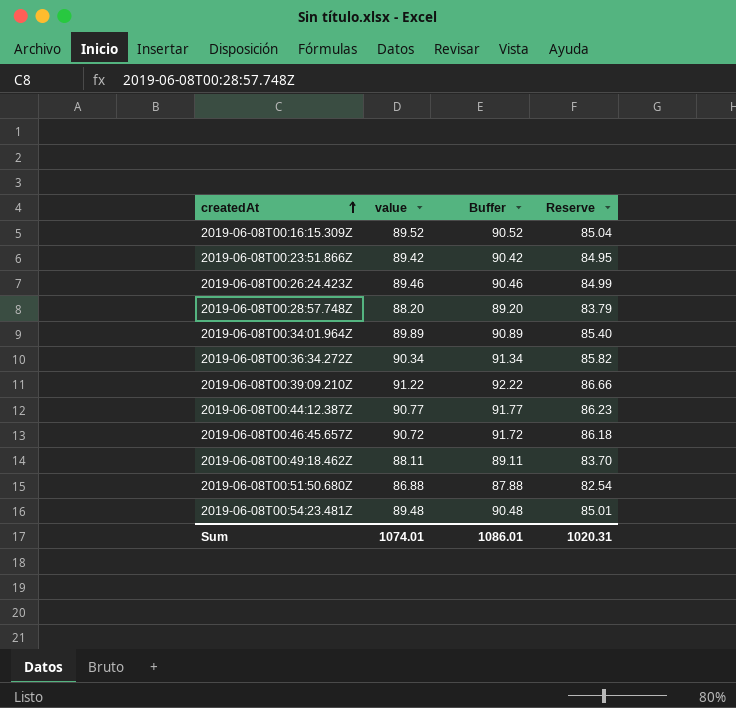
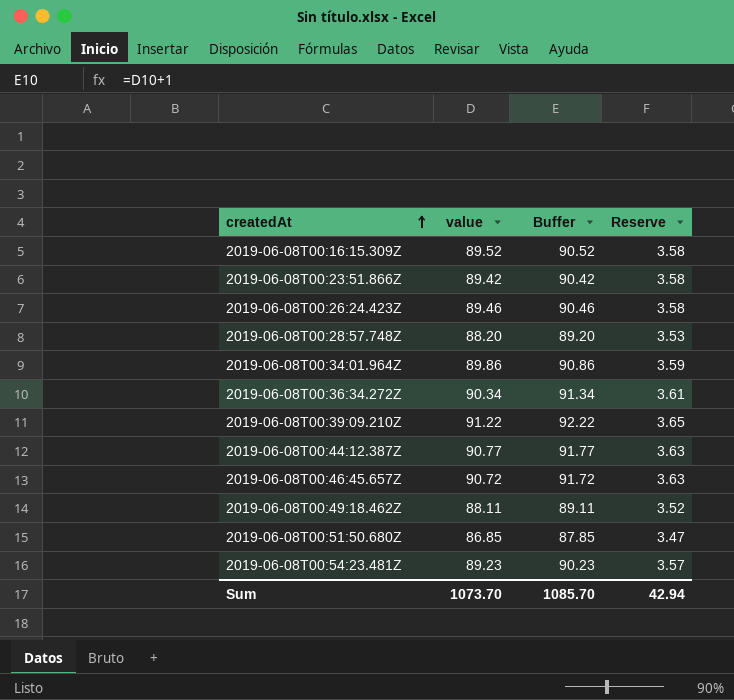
column Reserve | formula: [value] * 0.95 -> [value] * 0.04
2019-06-08T00:34:01.964Z | value: 89.89 -> 89.86
2019-06-08T00:34:01.964Z | Buffer: 90.89 -> 90.86
2019-06-08T00:51:50.680Z | value: 86.88 -> 86.85
2019-06-08T00:51:50.680Z | Buffer: 87.88 -> 87.85
2019-06-08T00:54:23.481Z | value: 89.48 -> 89.23
2019-06-08T00:54:23.481Z | Buffer: 90.48 -> 90.23
Sum | value: 1074.01 -> 1073.70
Sum | Buffer: 1086.01 -> 1085.70
Sum | Reserve: 1020.31 -> 42.94

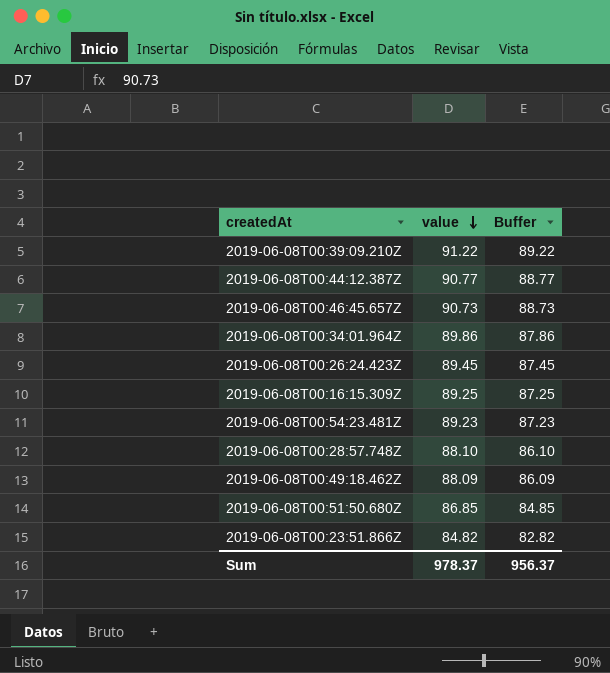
row order: createdAt ascending -> value descending
column Reserve | formula: [value] * 0.04 -> none
column Buffer | formula: [value] + 1 -> [value] - 2
row 2019-06-08T00:36:34.272Z: 90.34 | 91.34 | 3.61 -> none
2019-06-08T00:46:45.657Z | value: 90.72 -> 90.73
2019-06-08T00:26:24.423Z | value: 89.46 -> 89.45
2019-06-08T00:16:15.309Z | value: 89.52 -> 89.25
2019-06-08T00:28:57.748Z | value: 88.20 -> 88.10
2019-06-08T00:49:18.462Z | value: 88.11 -> 88.09
2019-06-08T00:23:51.866Z | value: 89.42 -> 84.82
Sum | value: 1073.70 -> 978.37
Sum | Buffer: 1085.70 -> 956.37

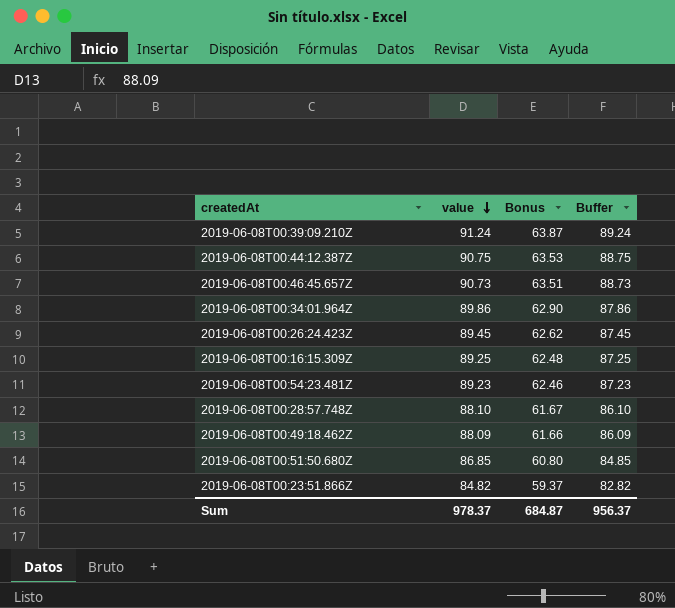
column Bonus | formula: none -> [value] * 0.7
2019-06-08T00:39:09.210Z | value: 91.22 -> 91.24
2019-06-08T00:39:09.210Z | Buffer: 89.22 -> 89.24
2019-06-08T00:44:12.387Z | value: 90.77 -> 90.75
2019-06-08T00:44:12.387Z | Buffer: 88.77 -> 88.75

